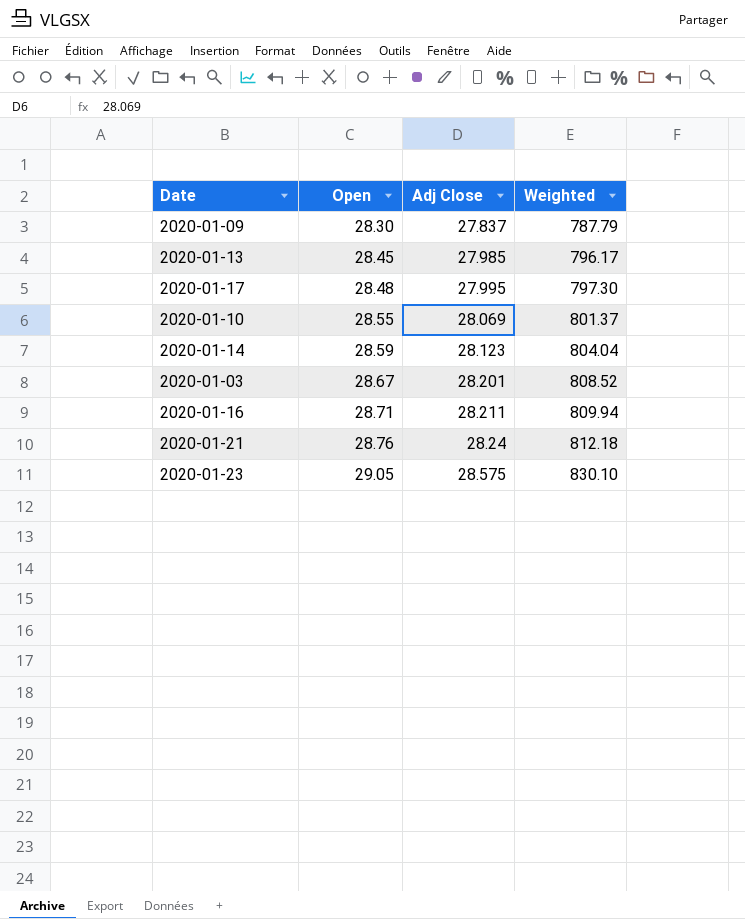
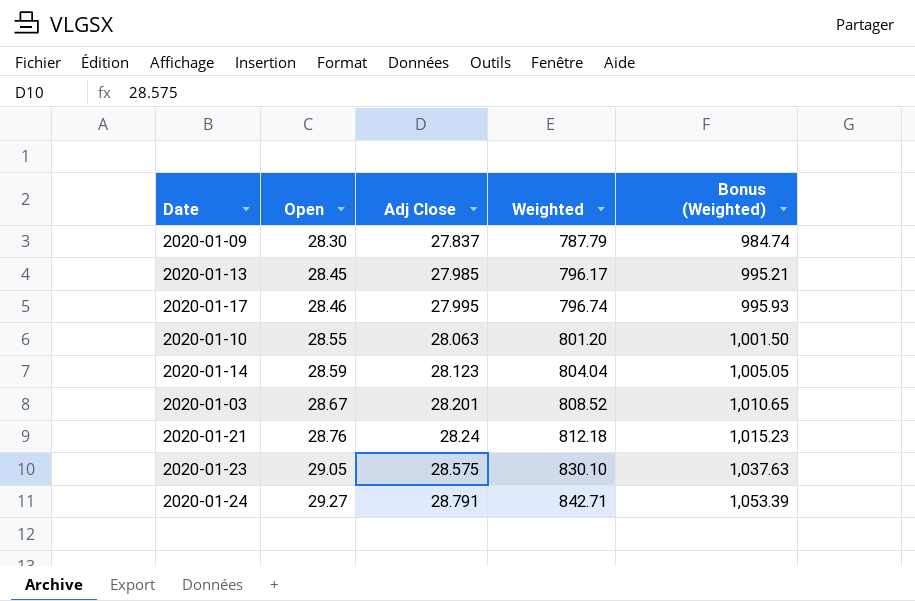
column Bonus (Weighted) | formula: none -> [Weighted] * 1.25
row 2020-01-16: 28.71 | 28.211 | 809.94 -> none
2020-01-17 | Open: 28.48 -> 28.46
2020-01-17 | Weighted: 797.30 -> 796.74
2020-01-10 | Adj Close: 28.069 -> 28.063
2020-01-10 | Weighted: 801.37 -> 801.20
row 2020-01-24: none -> 29.27 | 28.791 | 842.71 | 1,053.39

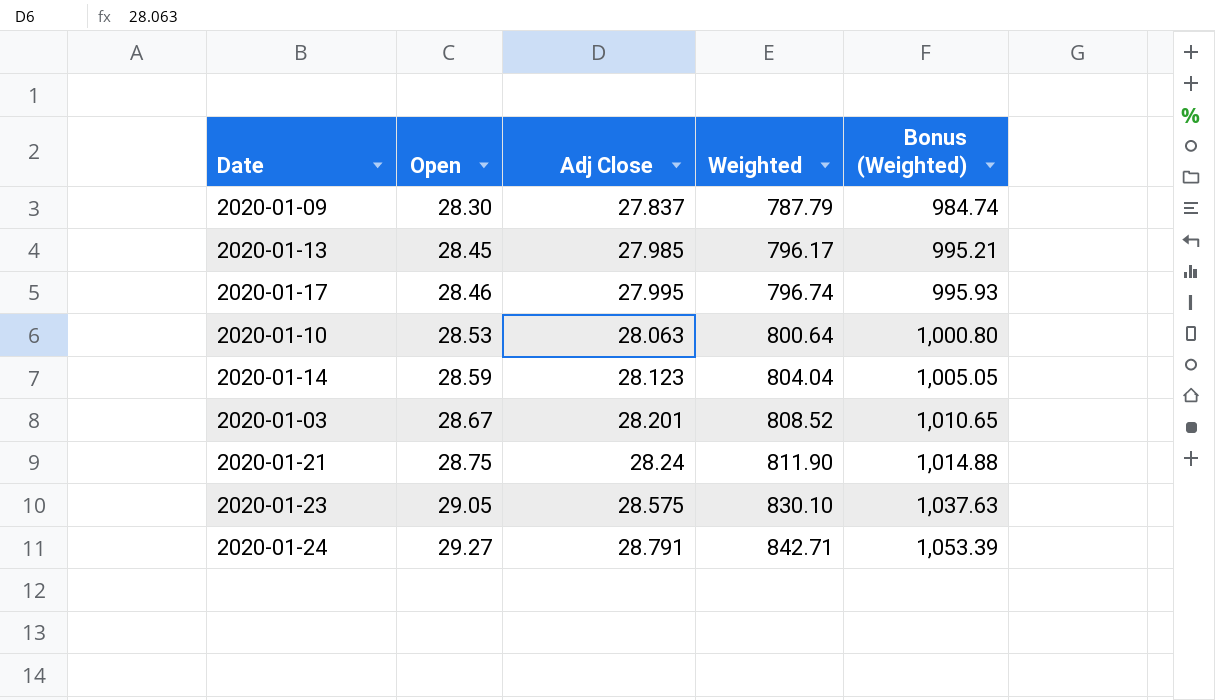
2020-01-10 | Open: 28.55 -> 28.53
2020-01-10 | Weighted: 801.20 -> 800.64
2020-01-10 | Bonus (Weighted): 1,001.50 -> 1,000.80
2020-01-21 | Open: 28.76 -> 28.75
2020-01-21 | Weighted: 812.18 -> 811.90
2020-01-21 | Bonus (Weighted): 1,015.23 -> 1,014.88

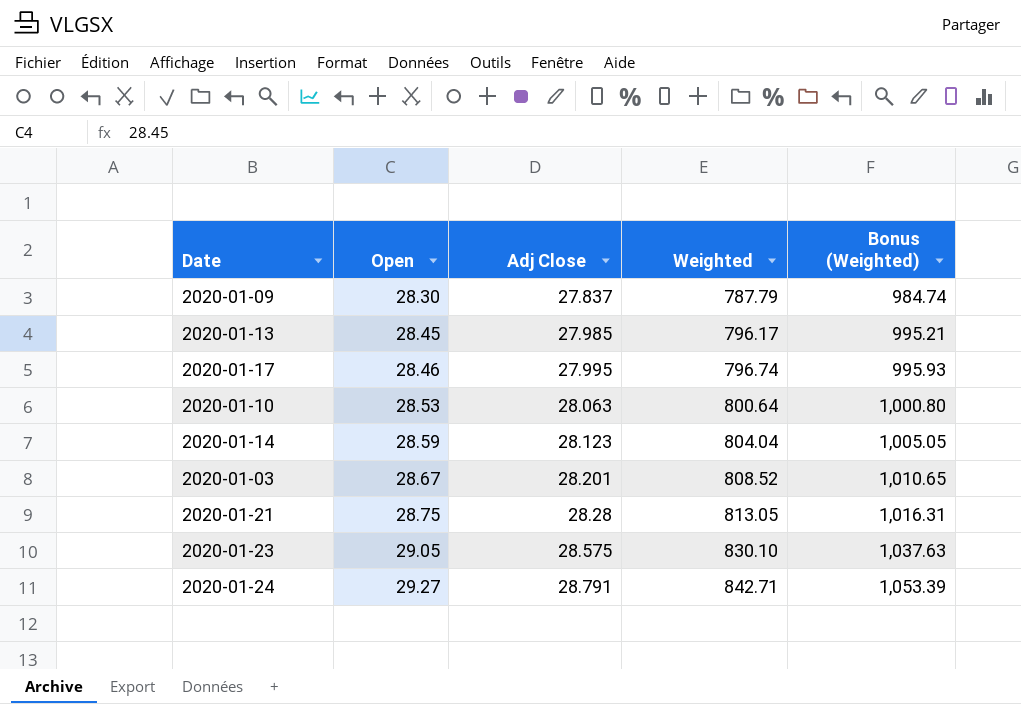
2020-01-21 | Adj Close: 28.24 -> 28.28
2020-01-21 | Weighted: 811.90 -> 813.05
2020-01-21 | Bonus (Weighted): 1,014.88 -> 1,016.31

